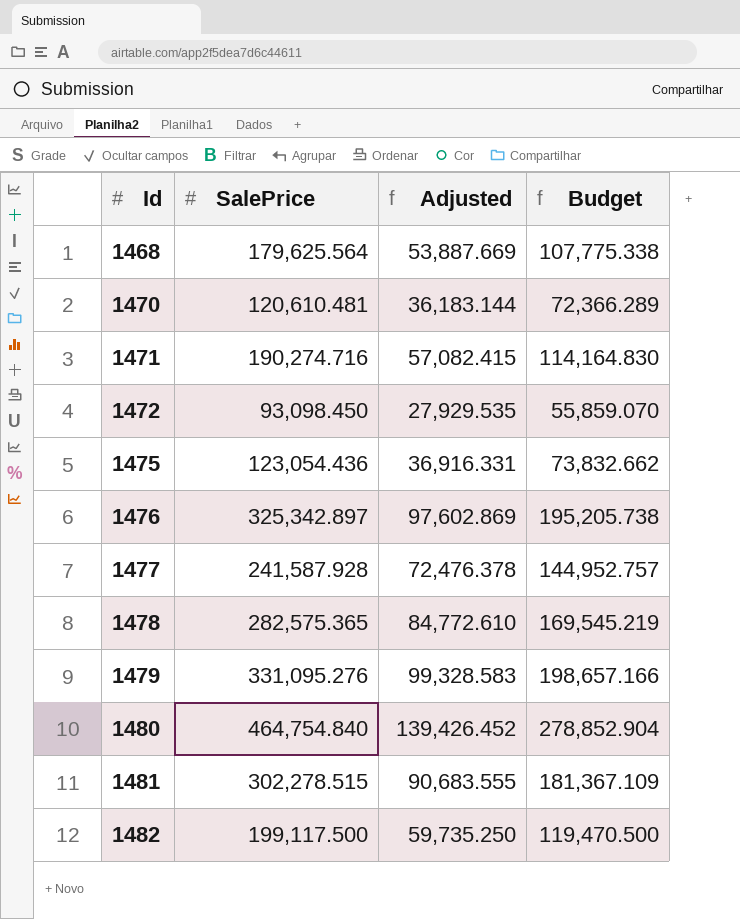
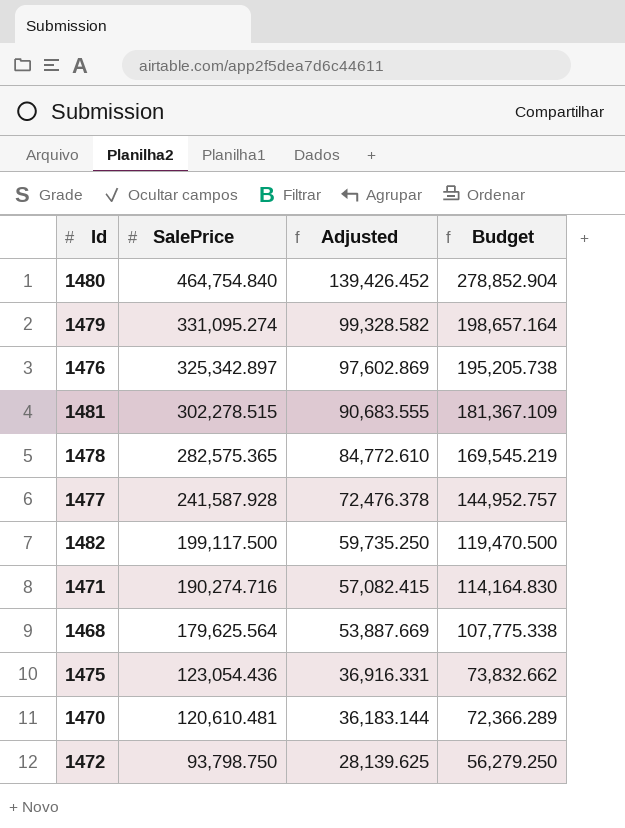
row order: Id ascending -> SalePrice descending
1479 | SalePrice: 331,095.276 -> 331,095.274
1479 | Adjusted: 99,328.583 -> 99,328.582
1479 | Budget: 198,657.166 -> 198,657.164
1472 | SalePrice: 93,098.450 -> 93,798.750
1472 | Adjusted: 27,929.535 -> 28,139.625
1472 | Budget: 55,859.070 -> 56,279.250

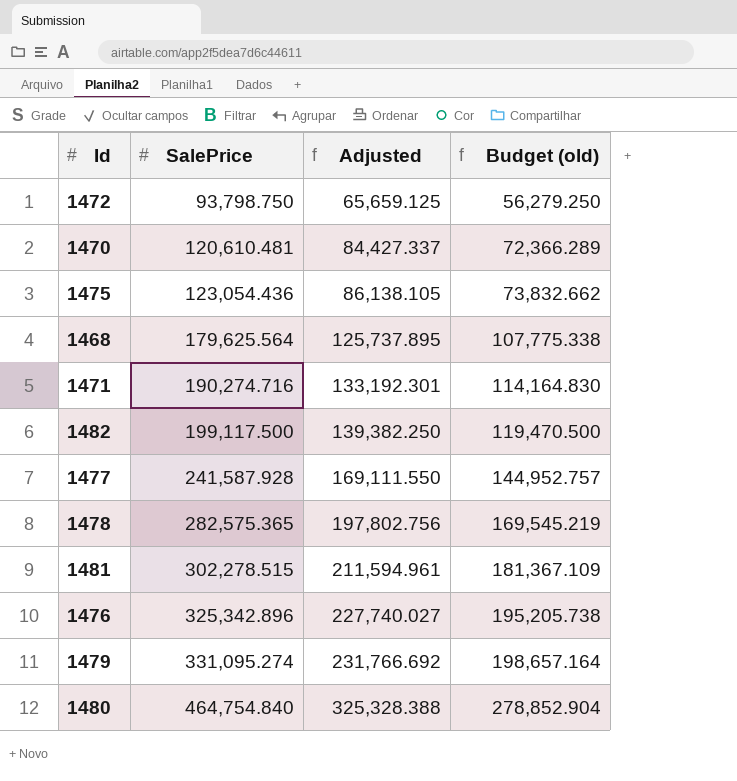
row order: SalePrice descending -> SalePrice ascending
column Adjusted | formula: [SalePrice] * 0.3 -> [SalePrice] * 0.7
column name: Budget -> Budget (old)
1476 | SalePrice: 325,342.897 -> 325,342.896

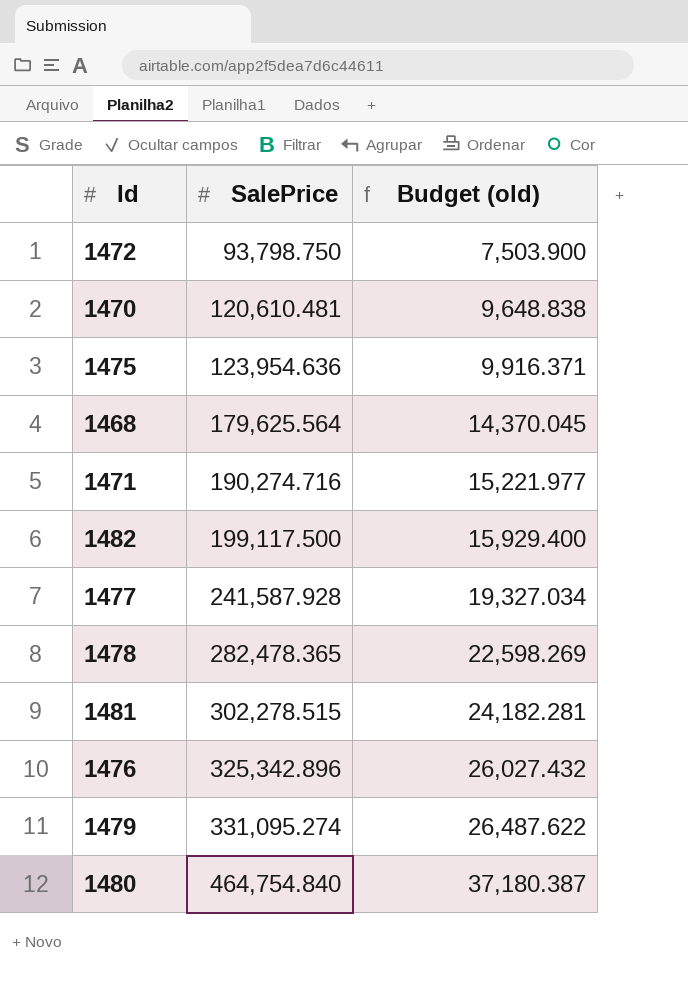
column Adjusted | formula: [SalePrice] * 0.7 -> none
column Budget (old) | formula: [SalePrice] * 0.6 -> [SalePrice] * 0.08
1475 | SalePrice: 123,054.436 -> 123,954.636
1478 | SalePrice: 282,575.365 -> 282,478.365

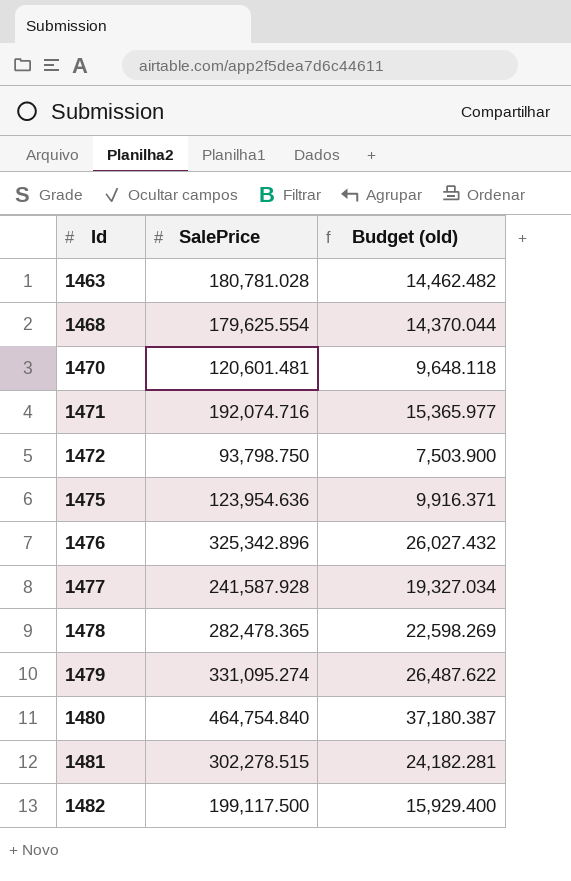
row order: SalePrice ascending -> Id ascending
row 1463: none -> 180,781.028 | 14,462.482
1468 | SalePrice: 179,625.564 -> 179,625.554
1468 | Budget (old): 14,370.045 -> 14,370.044
1470 | SalePrice: 120,610.481 -> 120,601.481
1470 | Budget (old): 9,648.838 -> 9,648.118
1471 | SalePrice: 190,274.716 -> 192,074.716
1471 | Budget (old): 15,221.977 -> 15,365.977

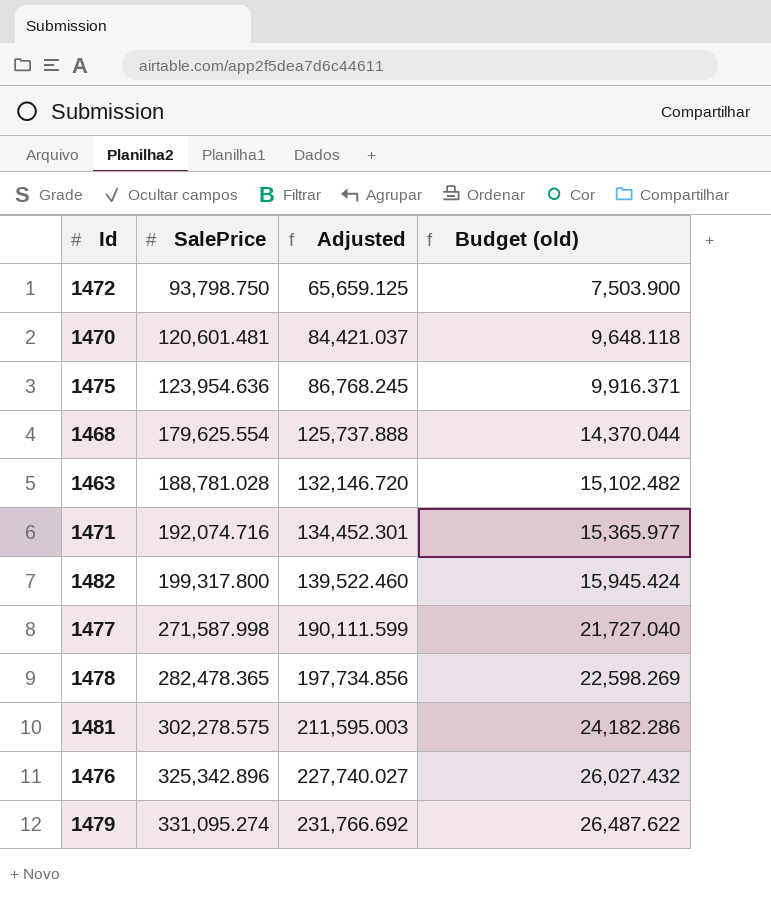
row order: Id ascending -> SalePrice ascending
column Adjusted | formula: none -> [SalePrice] * 0.7
row 1480: 464,754.840 | 37,180.387 -> none
1463 | SalePrice: 180,781.028 -> 188,781.028
1463 | Budget (old): 14,462.482 -> 15,102.482
1482 | SalePrice: 199,117.500 -> 199,317.800
1482 | Budget (old): 15,929.400 -> 15,945.424
1477 | SalePrice: 241,587.928 -> 271,587.998
1477 | Budget (old): 19,327.034 -> 21,727.040
1481 | SalePrice: 302,278.515 -> 302,278.575
1481 | Budget (old): 24,182.281 -> 24,182.286

